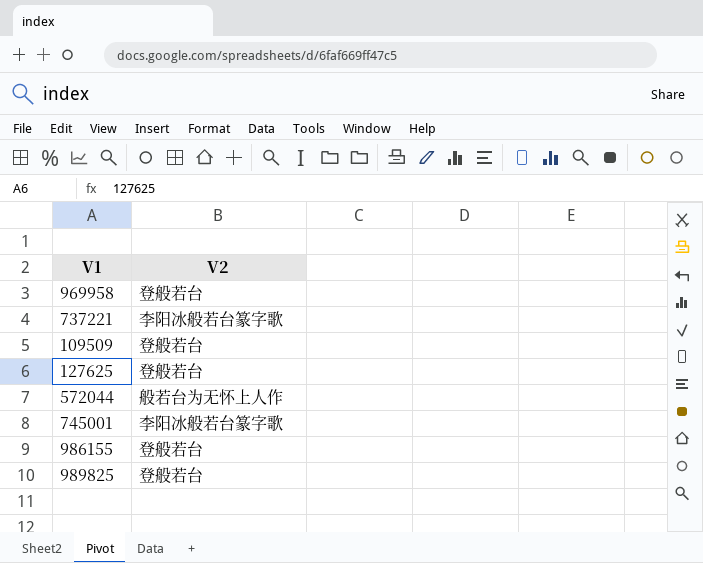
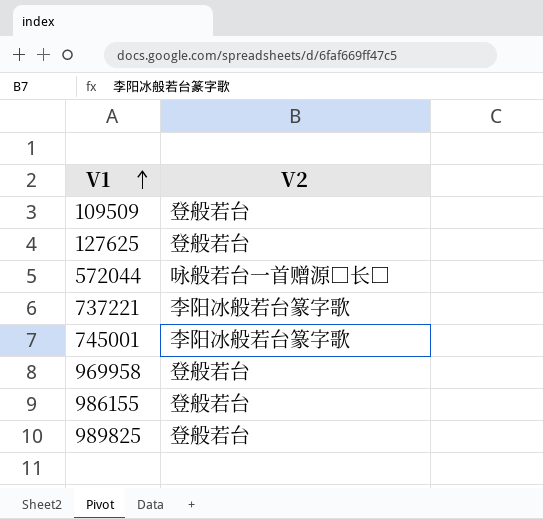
row order: none -> V1 ascending
572044 | V2: 般若台为无怀上人作 -> 咏般若台一首赠源□长□

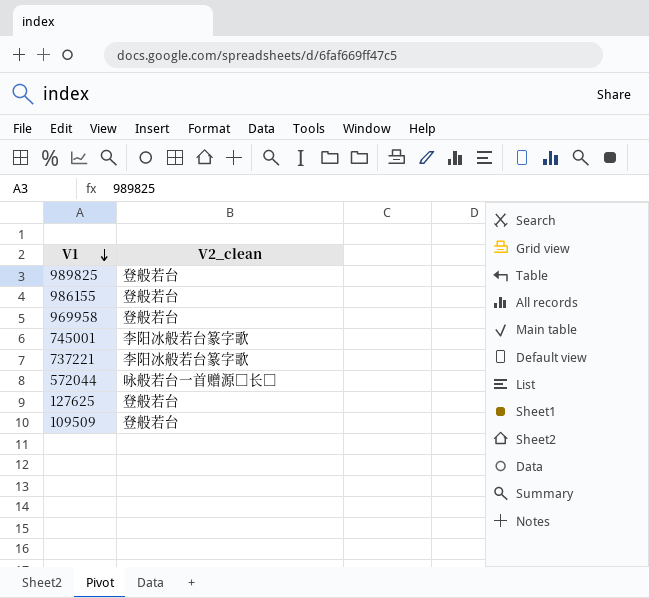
row order: V1 ascending -> V1 descending
column name: V2 -> V2_clean

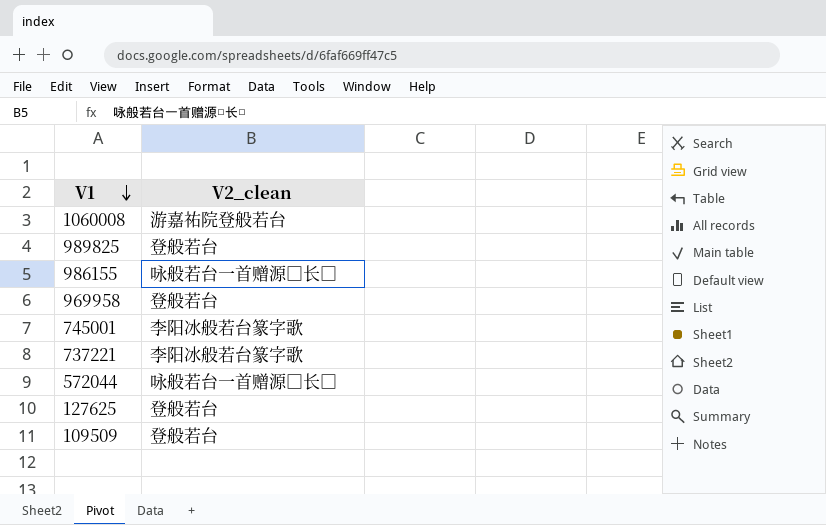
row 1060008: none -> 游嘉祐院登般若台
986155 | V2_clean: 登般若台 -> 咏般若台一首赠源□长□

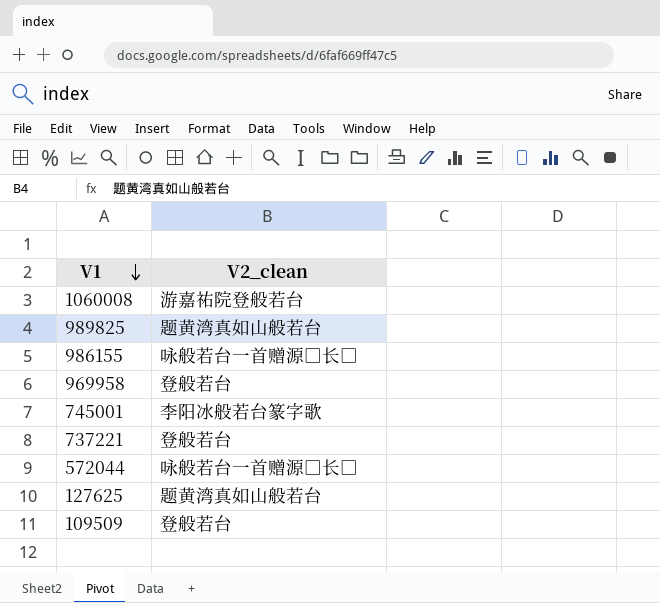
989825 | V2_clean: 登般若台 -> 题黄湾真如山般若台
737221 | V2_clean: 李阳冰般若台篆字歌 -> 登般若台
127625 | V2_clean: 登般若台 -> 题黄湾真如山般若台

